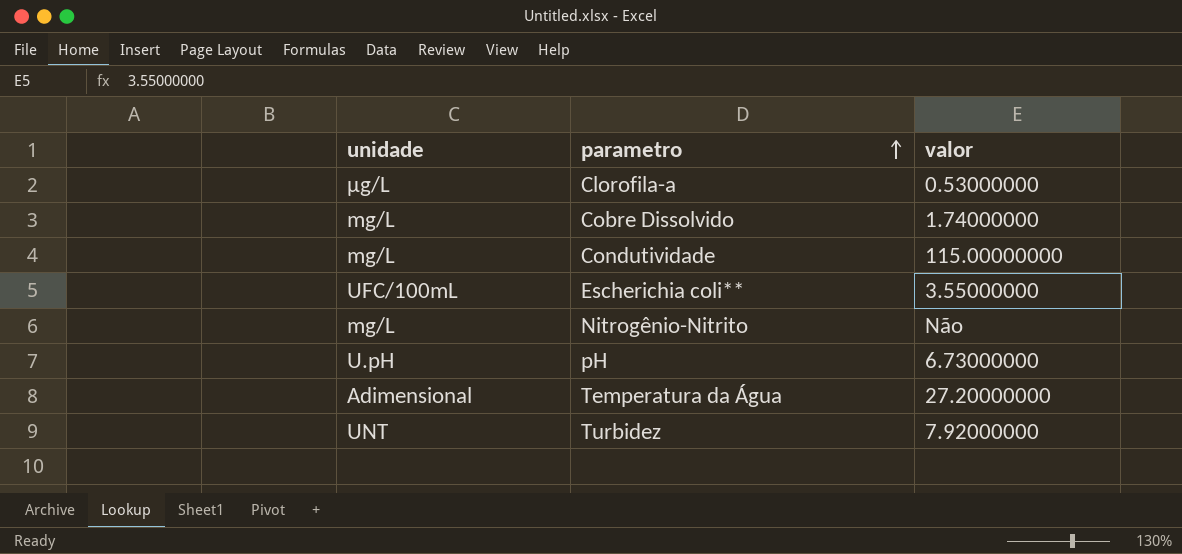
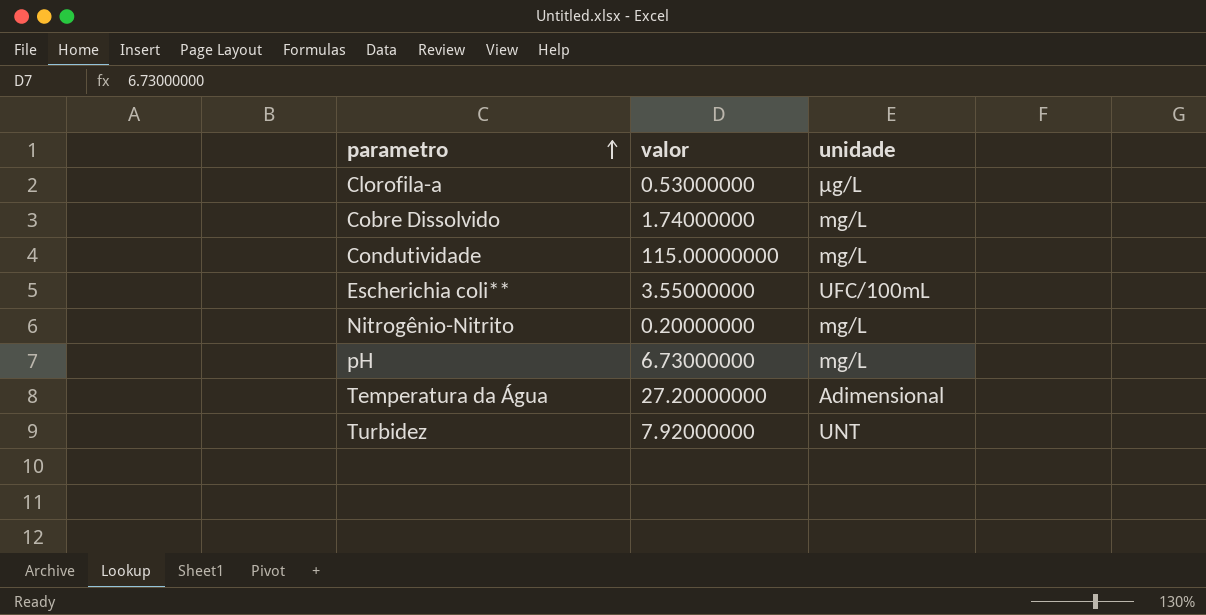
column unidade | position: 1 -> 3
Nitrogênio-Nitrito | valor: Não -> 0.20000000
pH | unidade: U.pH -> mg/L

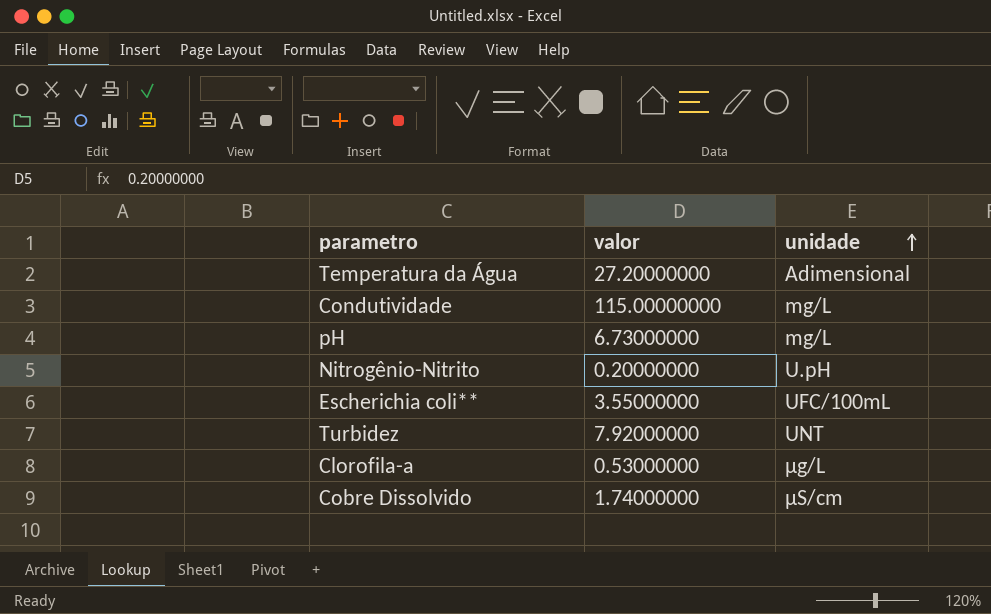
row order: parametro ascending -> unidade ascending
Nitrogênio-Nitrito | unidade: mg/L -> U.pH
Cobre Dissolvido | unidade: mg/L -> µS/cm

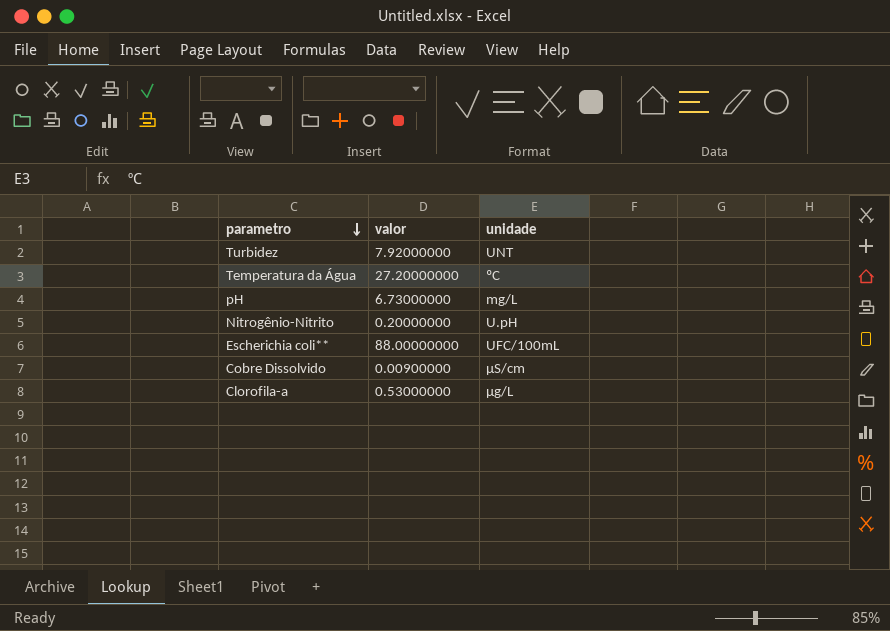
row order: unidade ascending -> parametro descending
row Condutividade: 115.00000000 | mg/L -> none
Temperatura da Água | unidade: Adimensional -> ºC
Escherichia coli** | valor: 3.55000000 -> 88.00000000
Cobre Dissolvido | valor: 1.74000000 -> 0.00900000

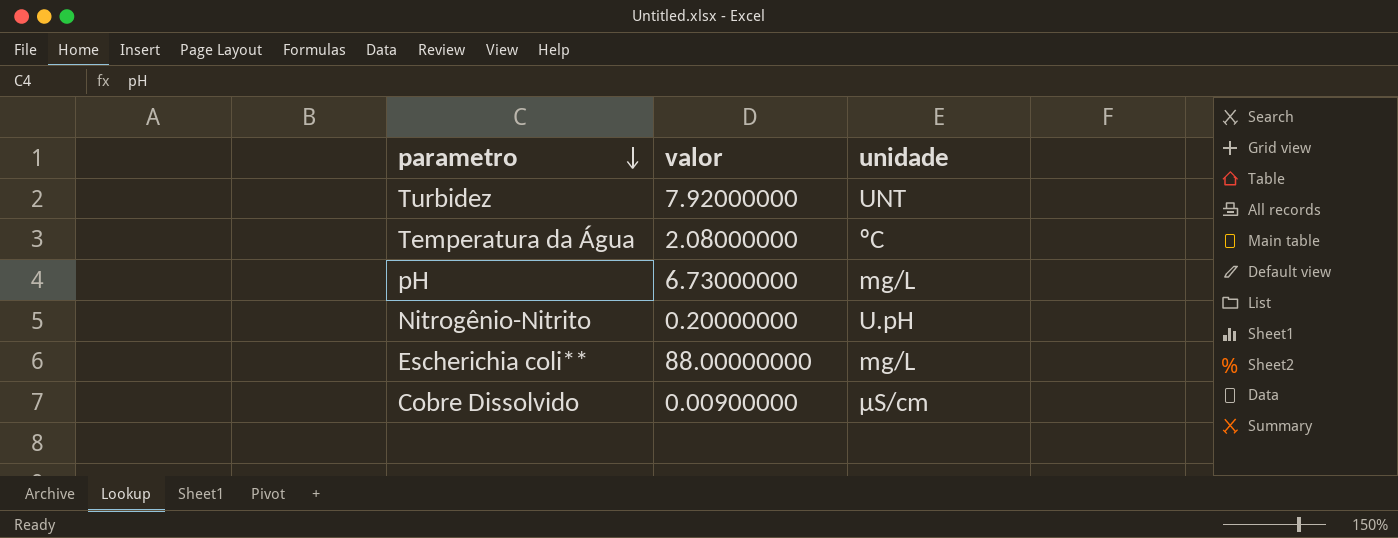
row Clorofila-a: 0.53000000 | µg/L -> none
Temperatura da Água | valor: 27.20000000 -> 2.08000000
Escherichia coli** | unidade: UFC/100mL -> mg/L

